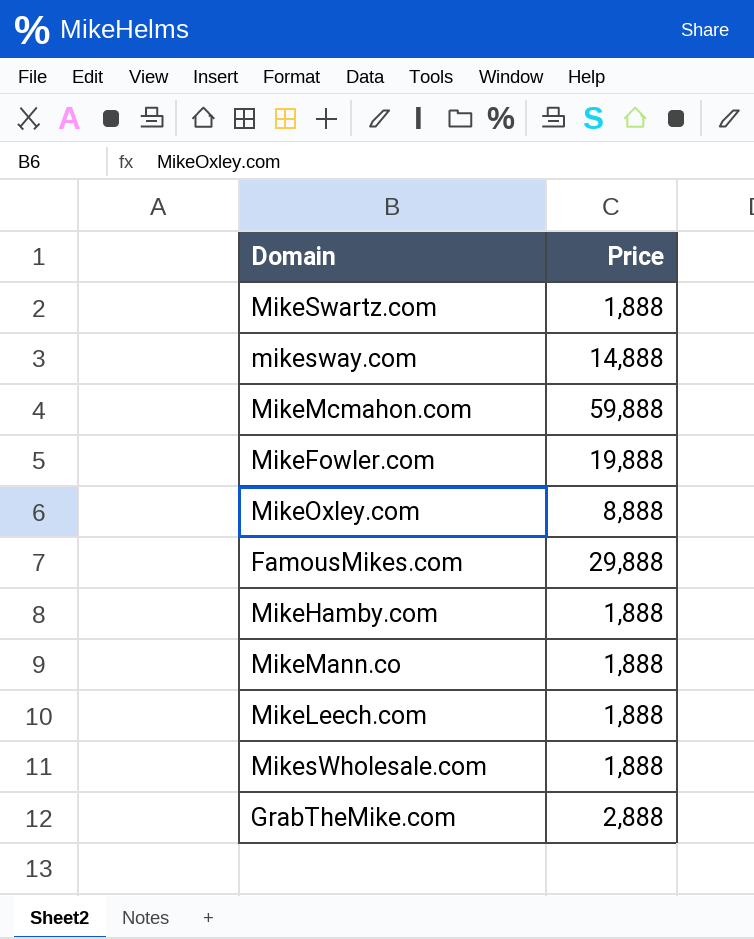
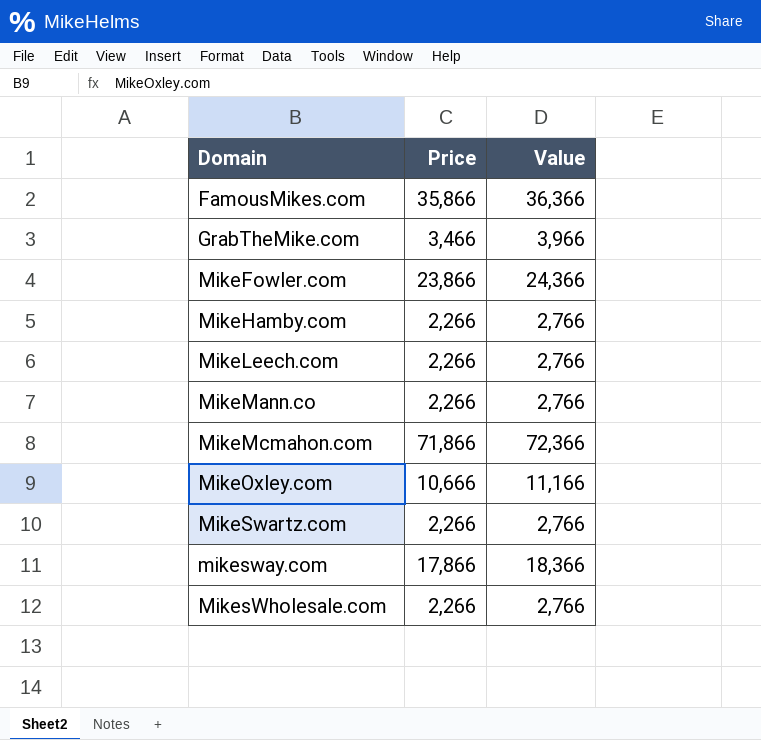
row order: none -> Domain ascending
column Value | formula: none -> [Price] + 500
FamousMikes.com | Price: 29,888 -> 35,866
GrabTheMike.com | Price: 2,888 -> 3,466
MikeFowler.com | Price: 19,888 -> 23,866
MikeHamby.com | Price: 1,888 -> 2,266
MikeLeech.com | Price: 1,888 -> 2,266
MikeMann.co | Price: 1,888 -> 2,266
MikeMcmahon.com | Price: 59,888 -> 71,866
MikeOxley.com | Price: 8,888 -> 10,666
MikeSwartz.com | Price: 1,888 -> 2,266
mikesway.com | Price: 14,888 -> 17,866
MikesWholesale.com | Price: 1,888 -> 2,266

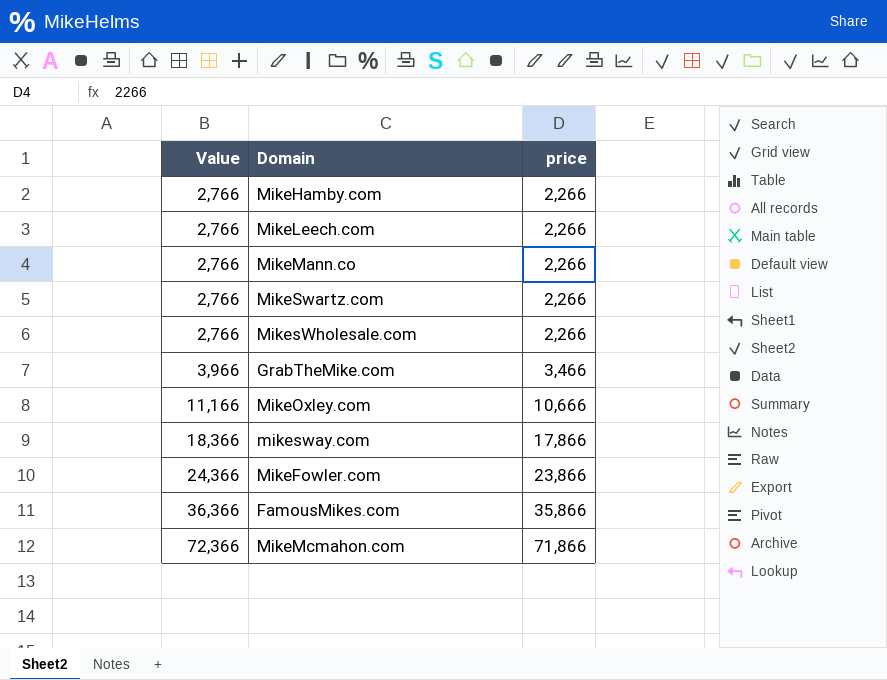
row order: Domain ascending -> Value ascending
column Value | position: 3 -> 1
column name: Price -> price

